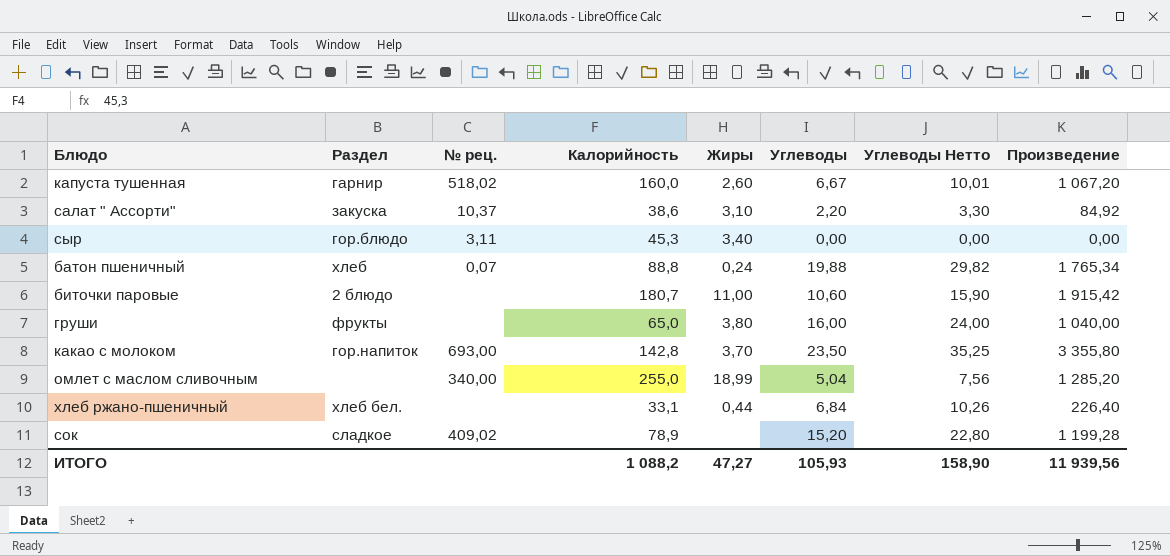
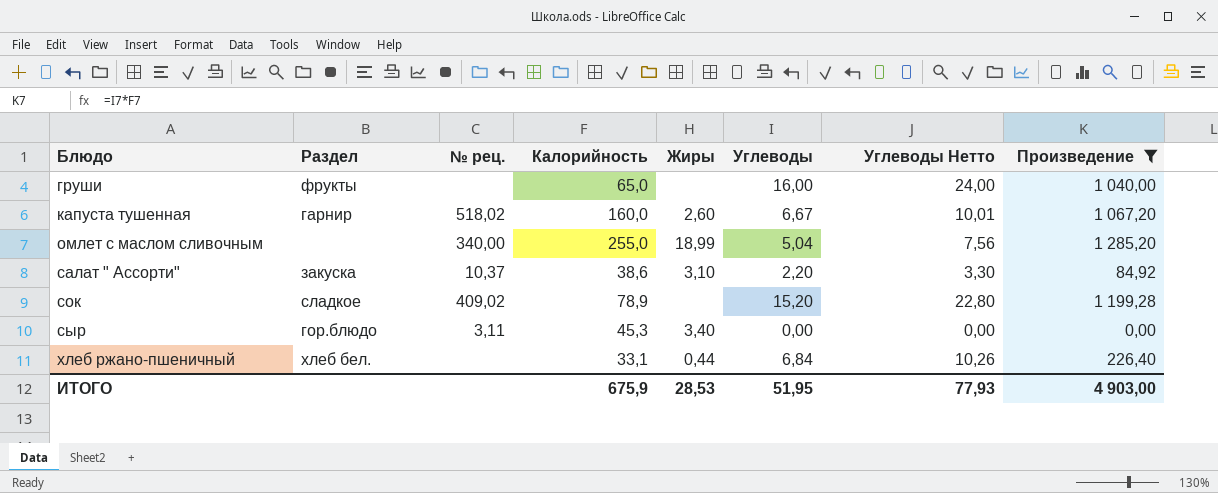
filter: none -> Произведение <= 1 285,20
row order: none -> Блюдо ascending
груши | Жиры: 3,80 -> none
ИТОГО | Калорийность: 1 088,2 -> 675,9
ИТОГО | Жиры: 47,27 -> 28,53
ИТОГО | Углеводы: 105,93 -> 51,95
ИТОГО | Углеводы Нетто: 158,90 -> 77,93
ИТОГО | Произведение: 11 939,56 -> 4 903,00

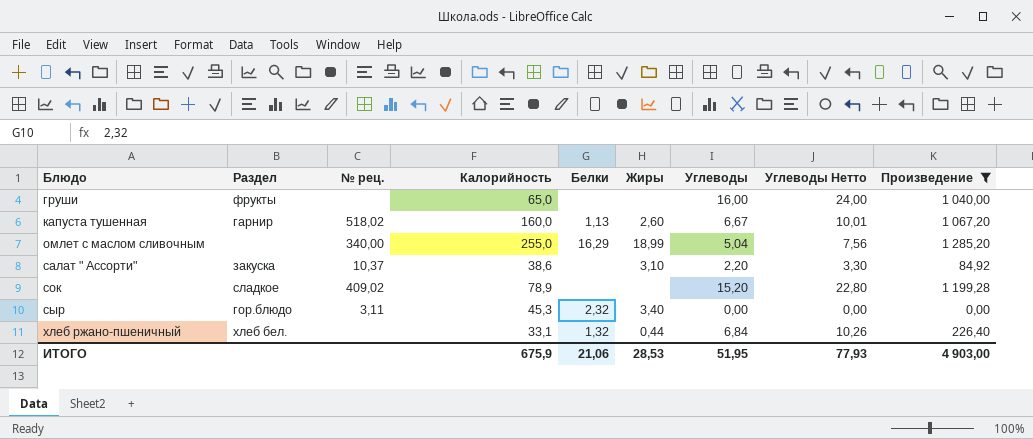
column Белки | position: none -> 5

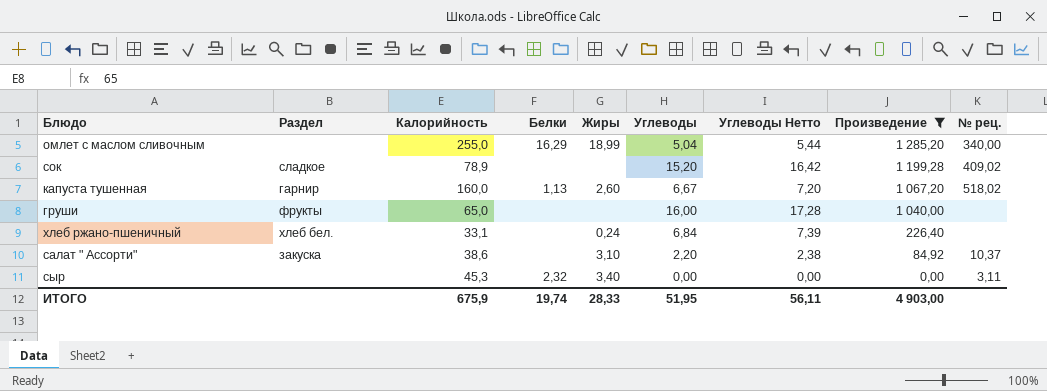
row order: Блюдо ascending -> Произведение descending
column Углеводы Нетто | formula: [Углеводы] * 1,5 -> [Углеводы] * 1,08
column № рец. | position: 3 -> 9
хлеб ржано-пшеничный | Белки: 1,32 -> none
хлеб ржано-пшеничный | Жиры: 0,44 -> 0,24
сыр | Раздел: гор.блюдо -> none
ИТОГО | Белки: 21,06 -> 19,74
ИТОГО | Жиры: 28,53 -> 28,33
ИТОГО | Углеводы Нетто: 77,93 -> 56,11

